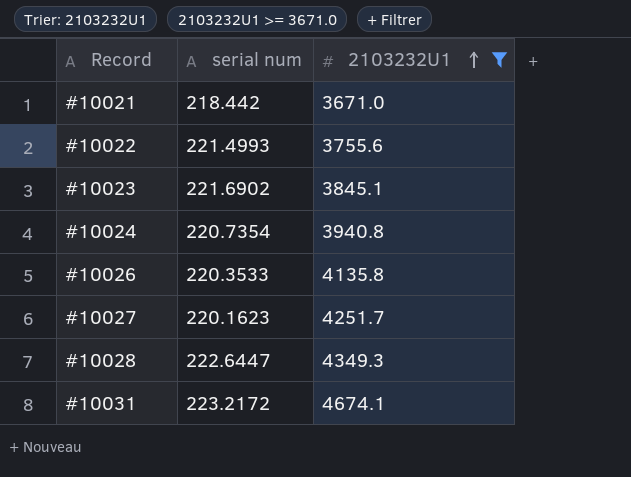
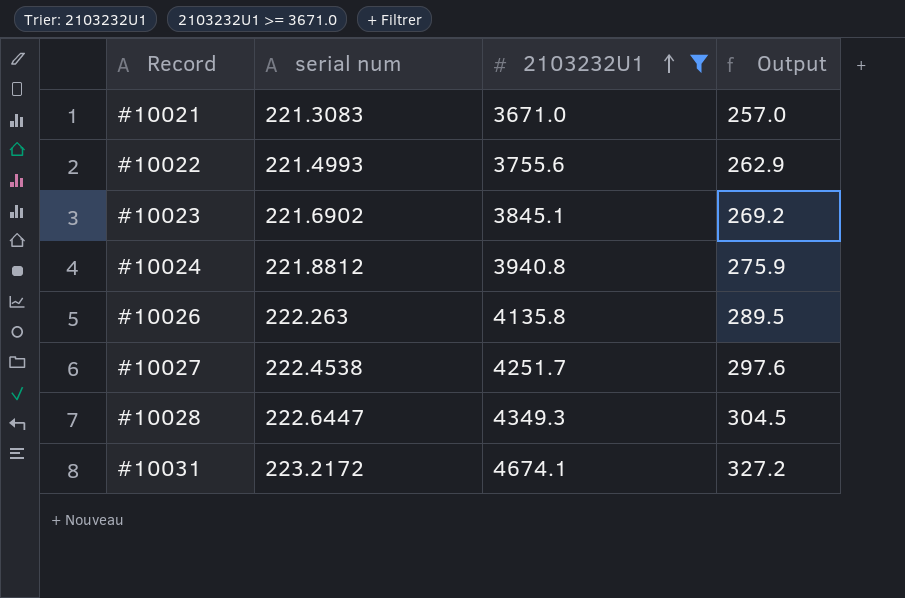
column Output | formula: none -> [2103232U1] * 0.07
#10021 | serial num: 218.442 -> 221.3083
#10024 | serial num: 220.7354 -> 221.8812
#10026 | serial num: 220.3533 -> 222.263
#10027 | serial num: 220.1623 -> 222.4538

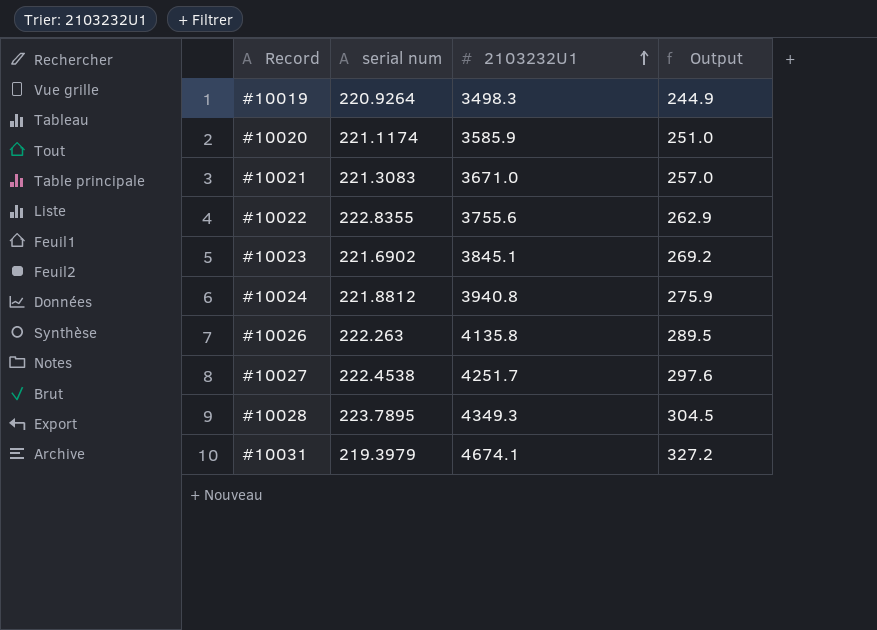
filter: 2103232U1 >= 3671.0 -> none
#10022 | serial num: 221.4993 -> 222.8355
#10028 | serial num: 222.6447 -> 223.7895
#10031 | serial num: 223.2172 -> 219.3979

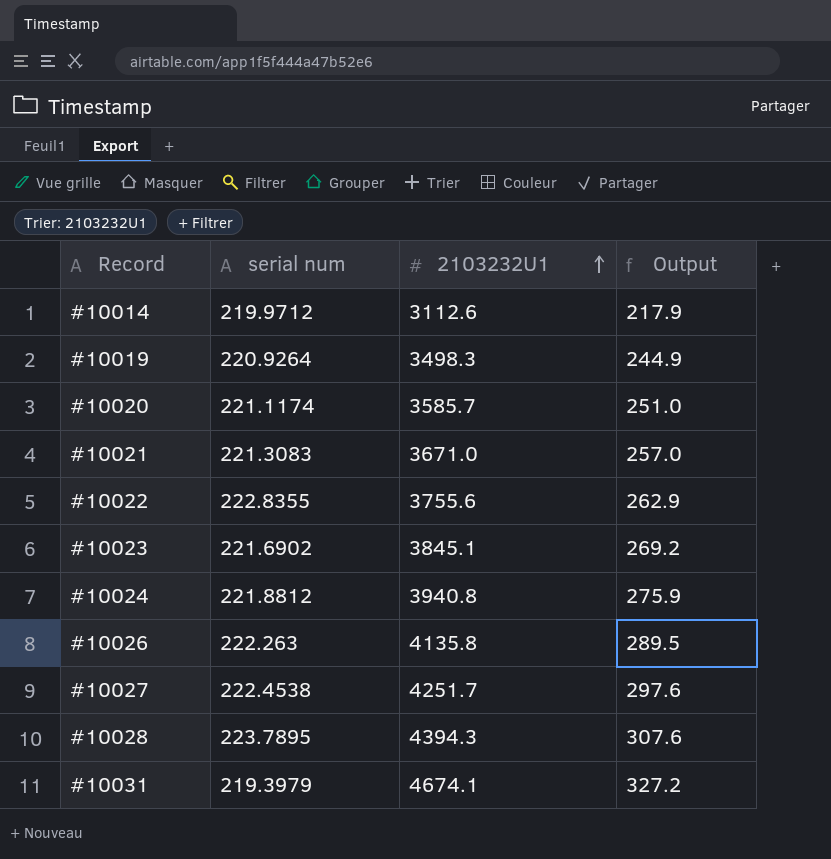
row #10014: none -> 219.9712 | 3112.6 | 217.9
#10020 | 2103232U1: 3585.9 -> 3585.7
#10028 | 2103232U1: 4349.3 -> 4394.3
#10028 | Output: 304.5 -> 307.6

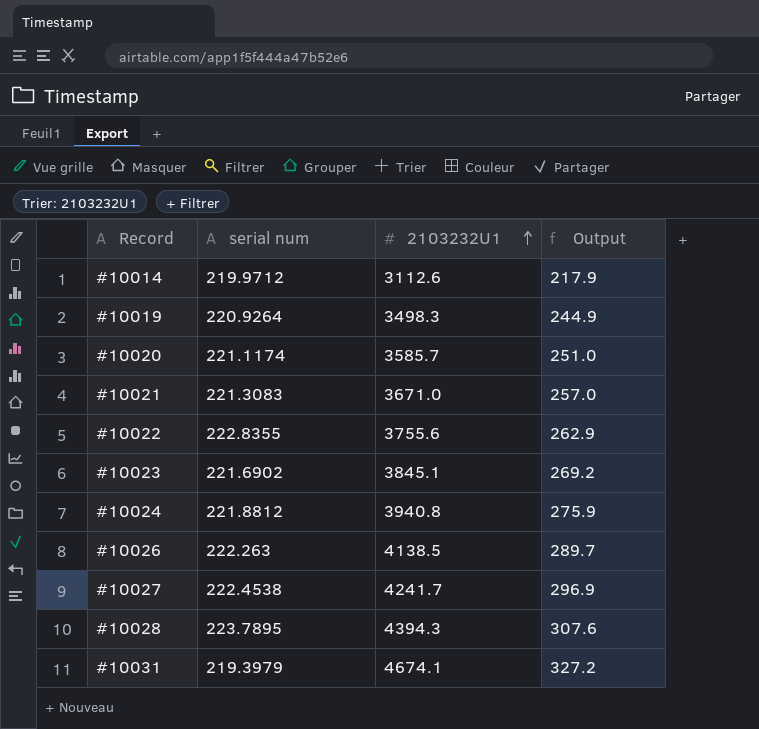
#10026 | 2103232U1: 4135.8 -> 4138.5
#10026 | Output: 289.5 -> 289.7
#10027 | 2103232U1: 4251.7 -> 4241.7
#10027 | Output: 297.6 -> 296.9

